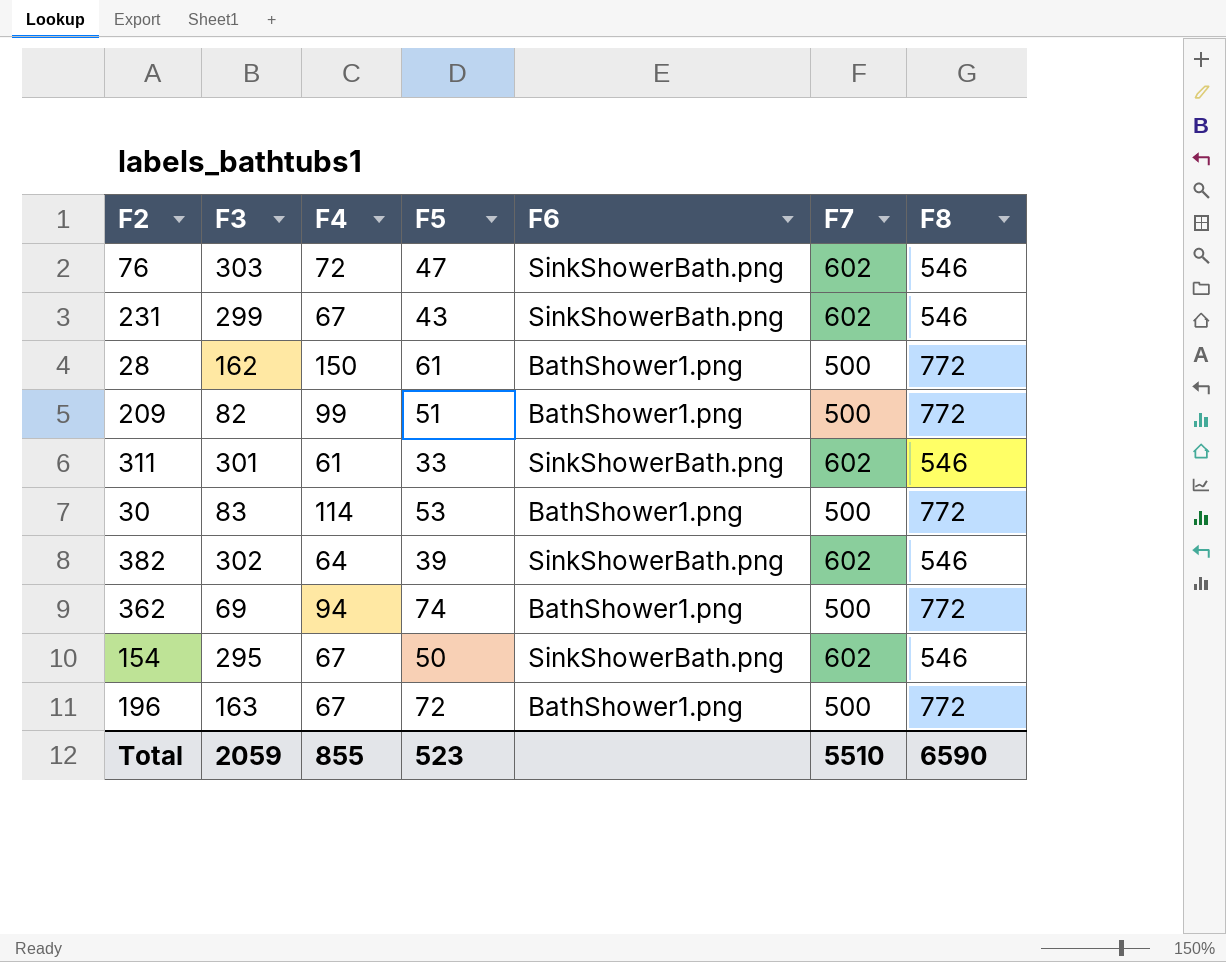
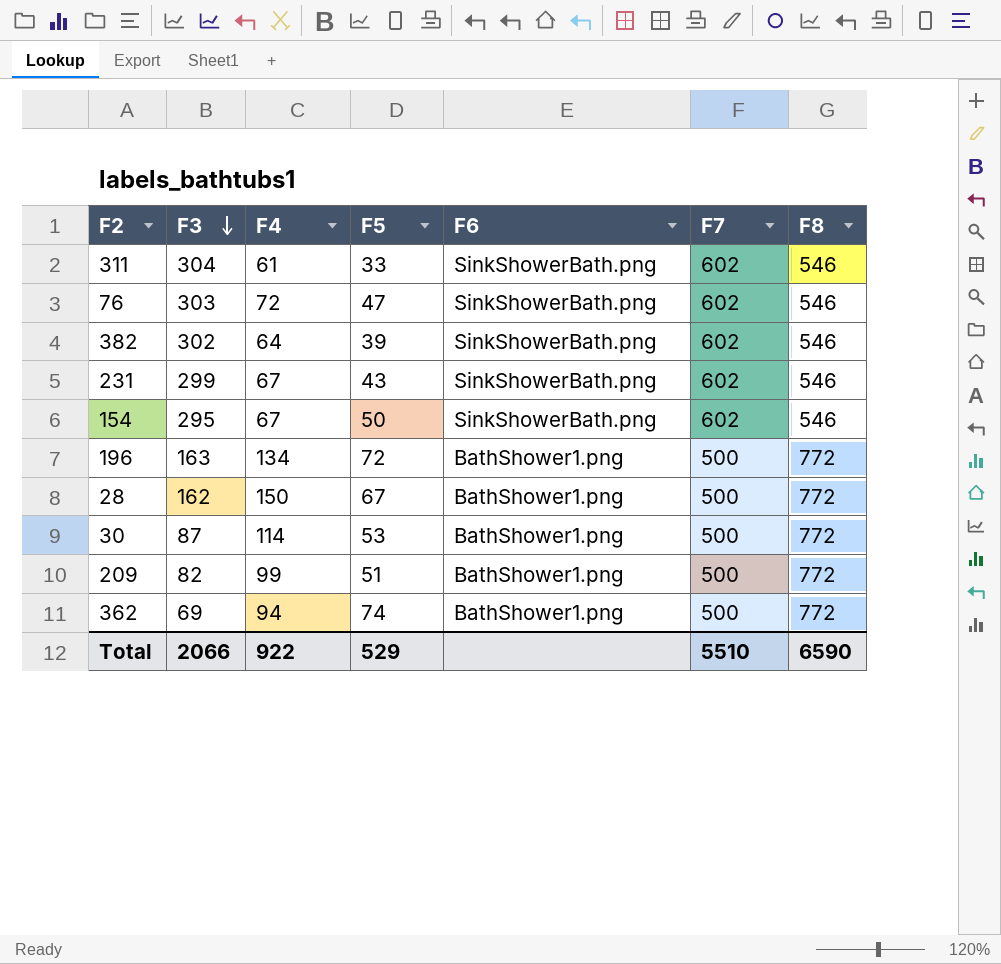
row order: none -> F3 descending
311 | F3: 301 -> 304
196 | F4: 67 -> 134
28 | F5: 61 -> 67
30 | F3: 83 -> 87
Total | F3: 2059 -> 2066
Total | F4: 855 -> 922
Total | F5: 523 -> 529

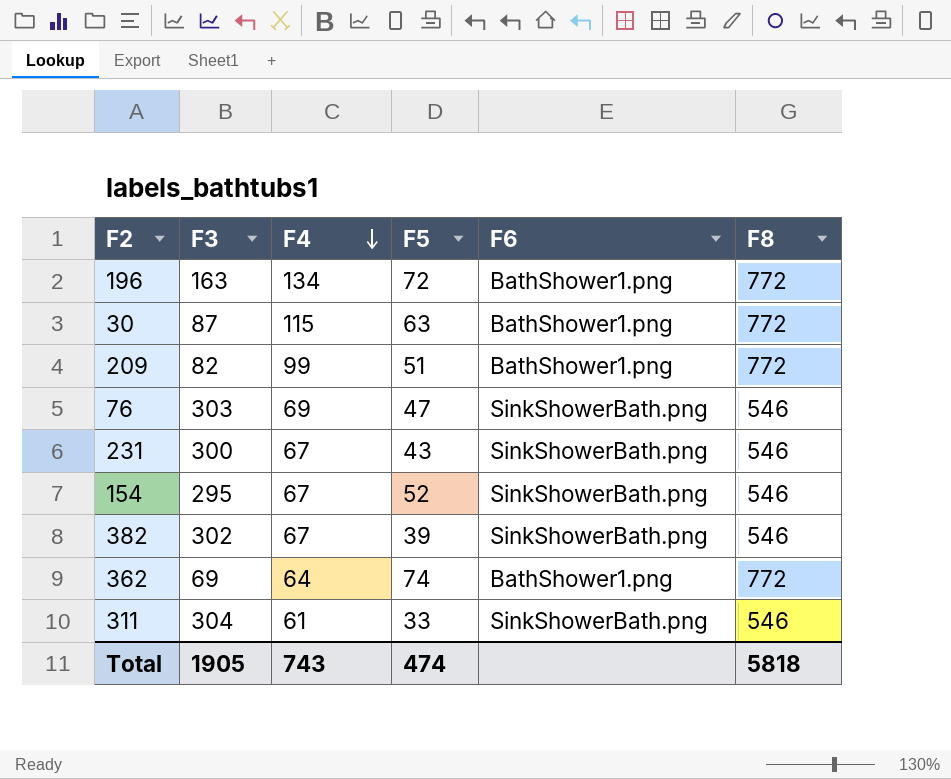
row order: F3 descending -> F4 descending
column F7 | position: 6 -> none
row 28: 162 | 150 | 67 | BathShower1.png | 500 | 772 -> none
30 | F4: 114 -> 115
30 | F5: 53 -> 63
76 | F4: 72 -> 69
231 | F3: 299 -> 300
154 | F5: 50 -> 52
382 | F4: 64 -> 67
362 | F4: 94 -> 64
Total | F3: 2066 -> 1905
Total | F4: 922 -> 743
Total | F5: 529 -> 474
Total | F8: 6590 -> 5818

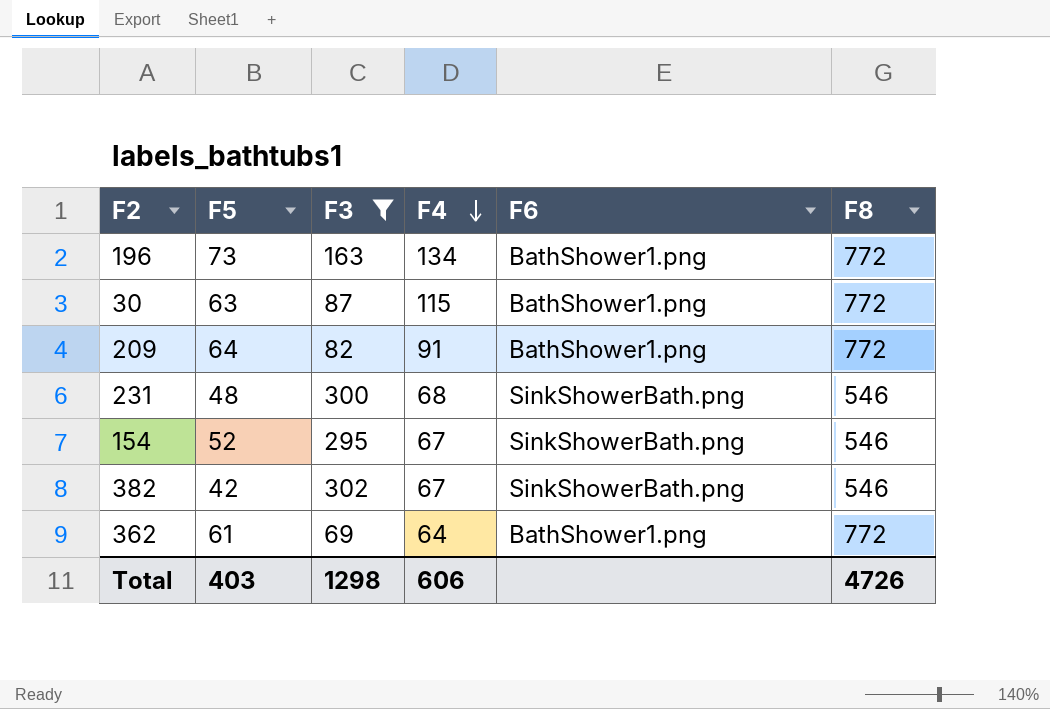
filter: none -> F3 <= 302
column F5 | position: 4 -> 2
196 | F5: 72 -> 73
209 | F5: 51 -> 64
209 | F4: 99 -> 91
231 | F5: 43 -> 48
231 | F4: 67 -> 68
382 | F5: 39 -> 42
362 | F5: 74 -> 61
Total | F5: 474 -> 403
Total | F3: 1905 -> 1298
Total | F4: 743 -> 606
Total | F8: 5818 -> 4726

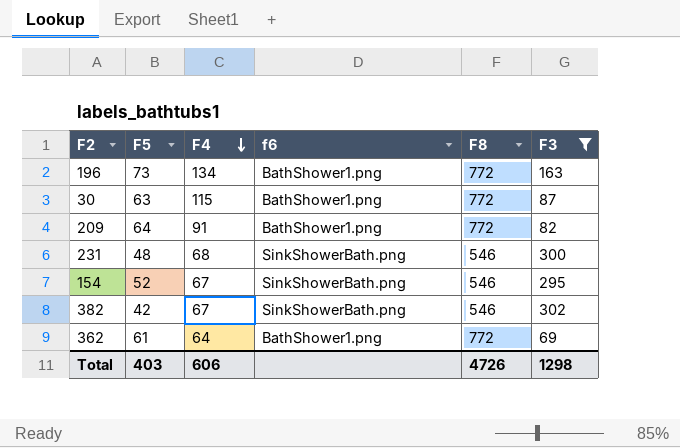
column name: F6 -> f6
column F3 | position: 3 -> 6

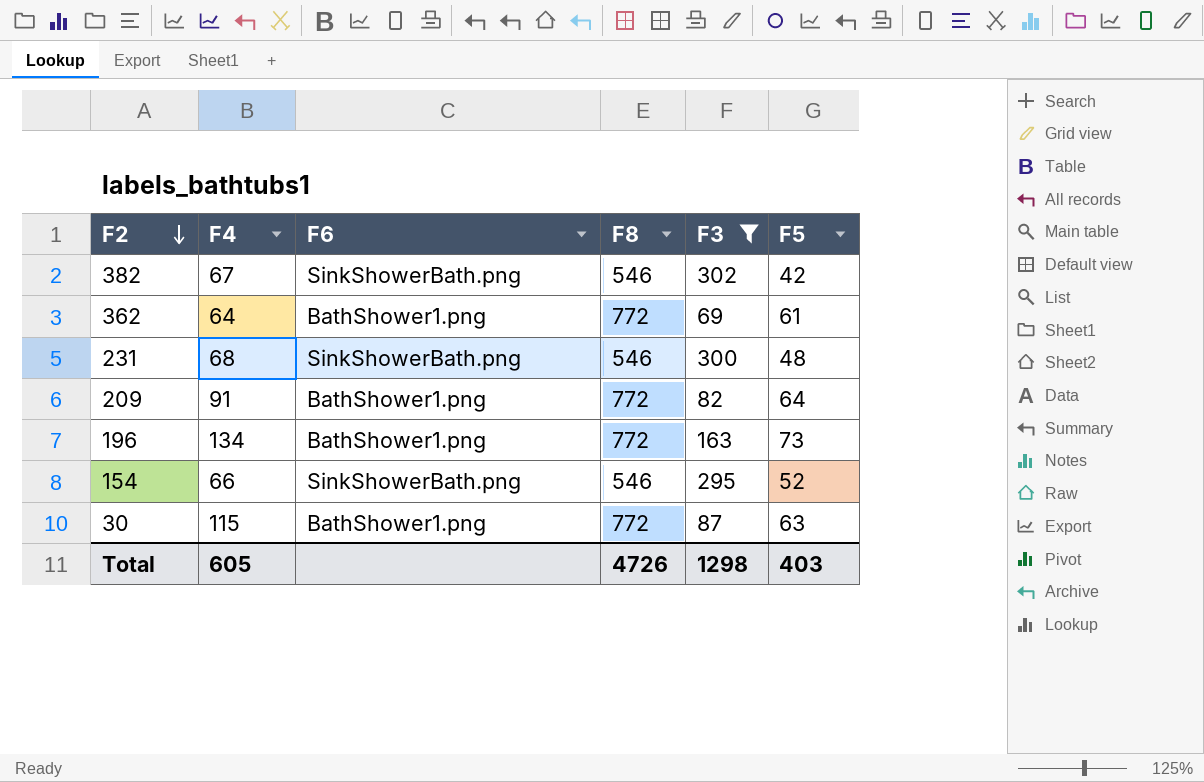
row order: F4 descending -> F2 descending
column name: f6 -> F6
column F5 | position: 2 -> 6
154 | F4: 67 -> 66
Total | F4: 606 -> 605

